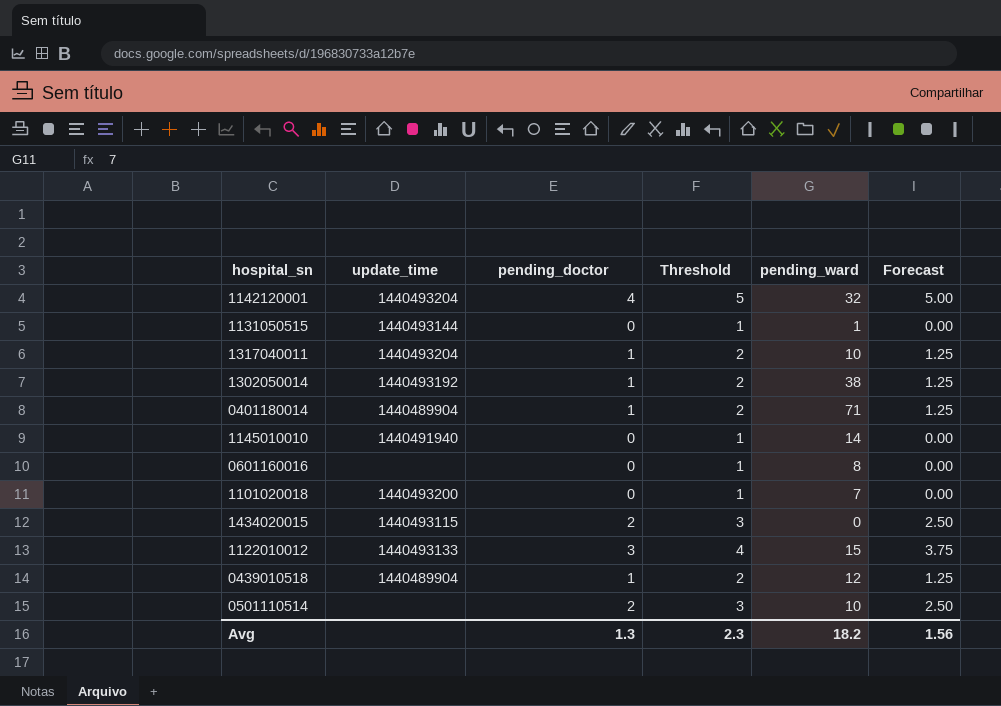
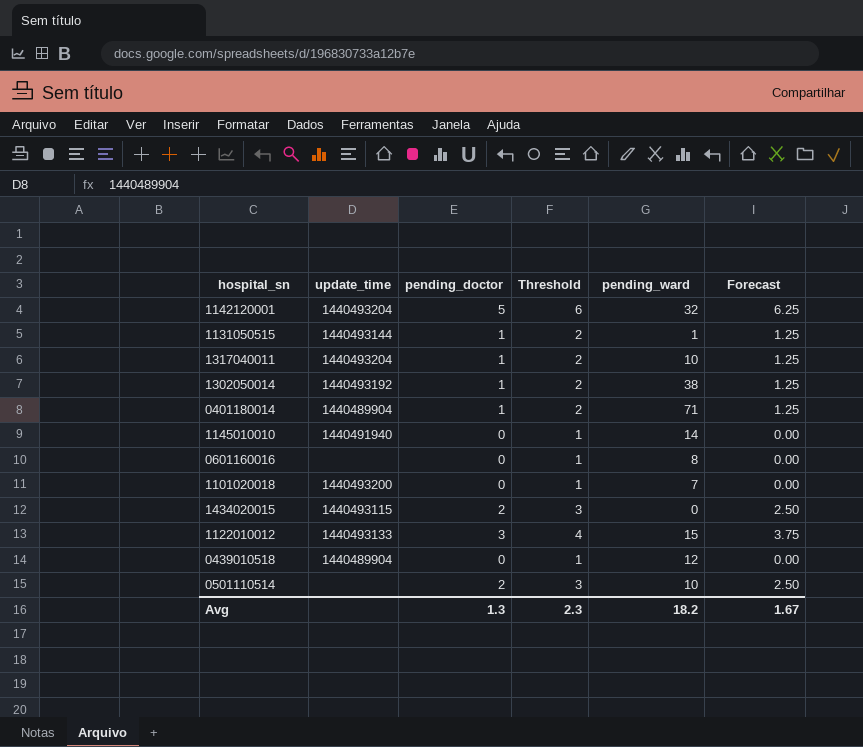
1142120001 | pending_doctor: 4 -> 5
1142120001 | Threshold: 5 -> 6
1142120001 | Forecast: 5.00 -> 6.25
1131050515 | pending_doctor: 0 -> 1
1131050515 | Threshold: 1 -> 2
1131050515 | Forecast: 0.00 -> 1.25
0439010518 | pending_doctor: 1 -> 0
0439010518 | Threshold: 2 -> 1
0439010518 | Forecast: 1.25 -> 0.00
Avg | Forecast: 1.56 -> 1.67

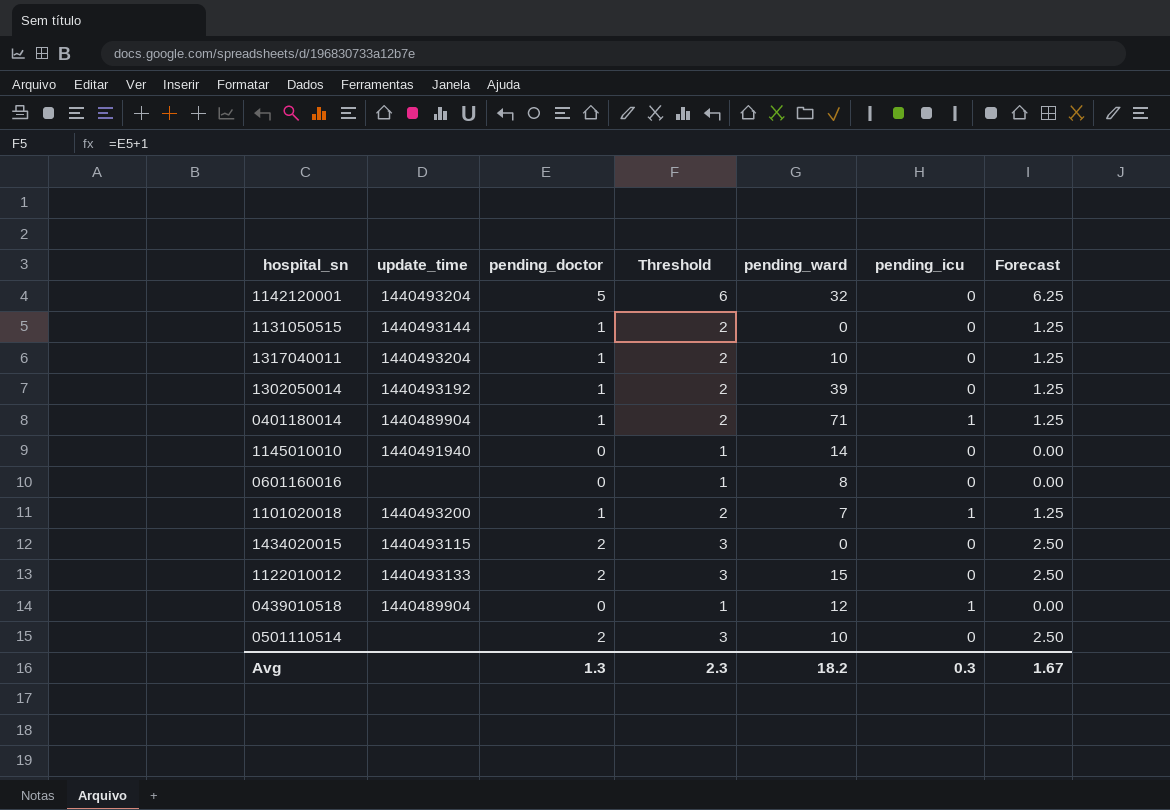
column pending_icu | position: none -> 6
1131050515 | pending_ward: 1 -> 0
1302050014 | pending_ward: 38 -> 39
1101020018 | pending_doctor: 0 -> 1
1101020018 | Threshold: 1 -> 2
1101020018 | Forecast: 0.00 -> 1.25
1122010012 | pending_doctor: 3 -> 2
1122010012 | Threshold: 4 -> 3
1122010012 | Forecast: 3.75 -> 2.50

